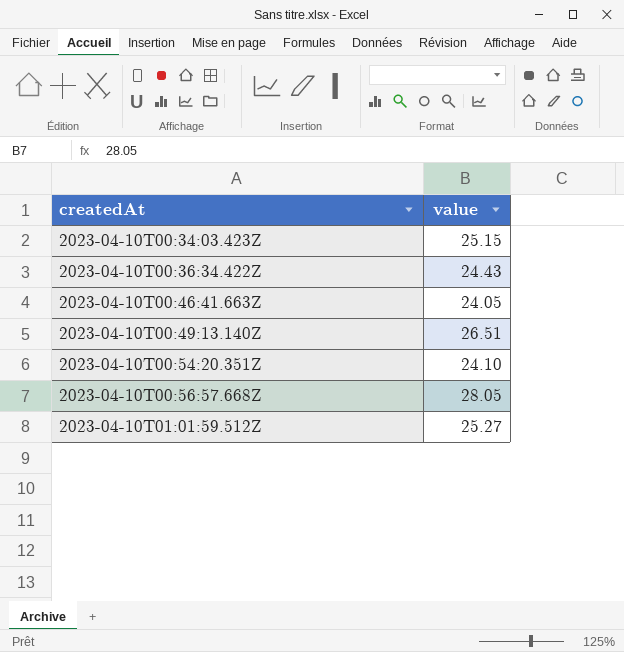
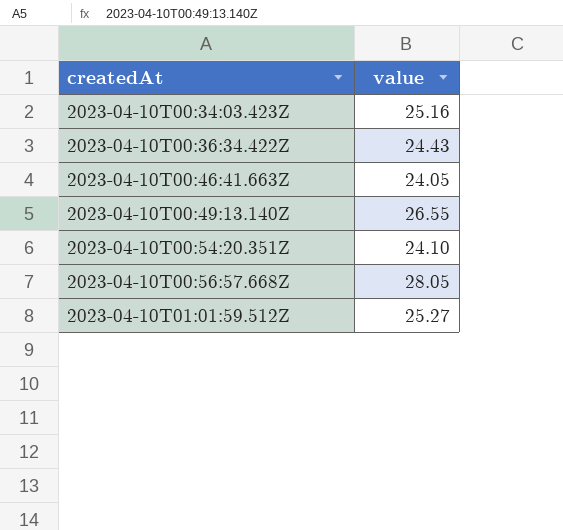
2023-04-10T00:34:03.423Z | value: 25.15 -> 25.16
2023-04-10T00:49:13.140Z | value: 26.51 -> 26.55

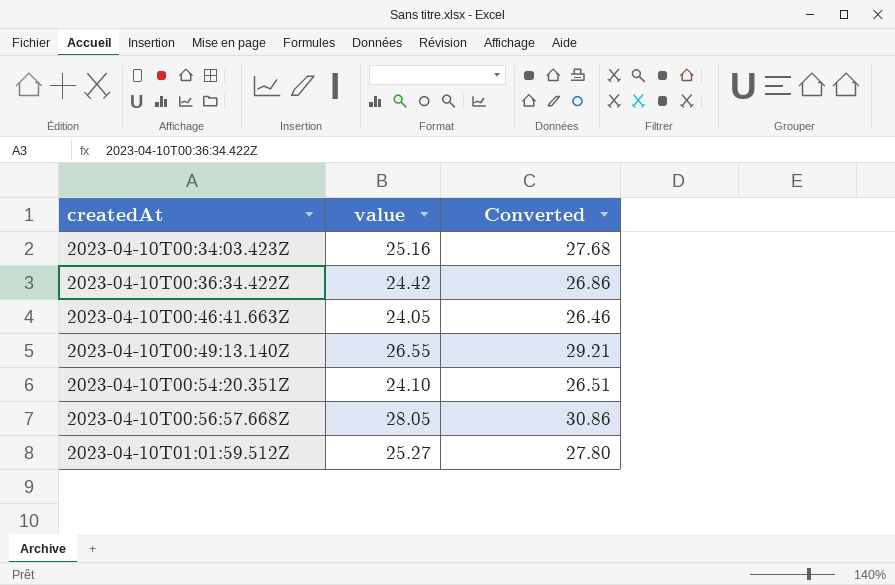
column Converted | formula: none -> [value] * 1.1
2023-04-10T00:36:34.422Z | value: 24.43 -> 24.42

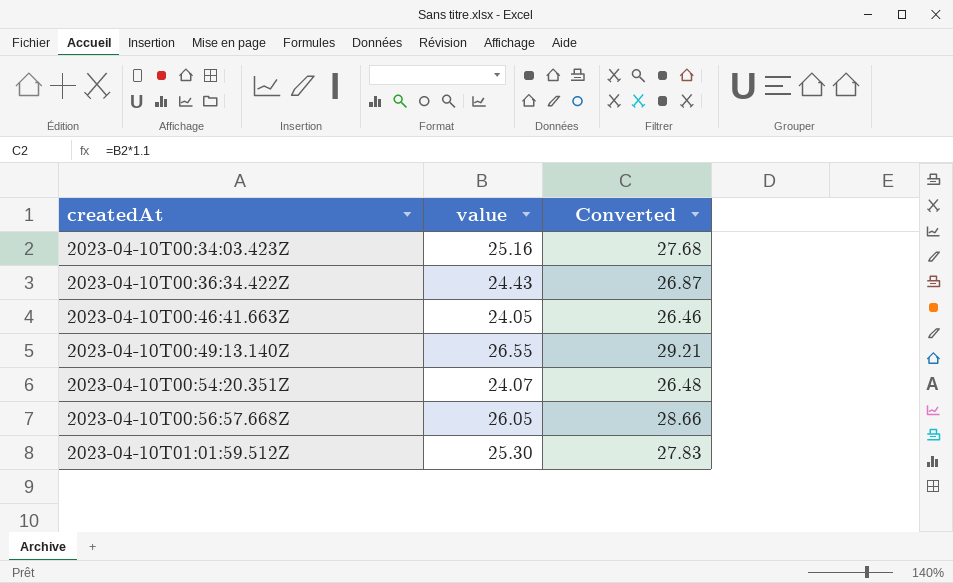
2023-04-10T00:36:34.422Z | value: 24.42 -> 24.43
2023-04-10T00:36:34.422Z | Converted: 26.86 -> 26.87
2023-04-10T00:54:20.351Z | value: 24.10 -> 24.07
2023-04-10T00:54:20.351Z | Converted: 26.51 -> 26.48
2023-04-10T00:56:57.668Z | value: 28.05 -> 26.05
2023-04-10T00:56:57.668Z | Converted: 30.86 -> 28.66
2023-04-10T01:01:59.512Z | value: 25.27 -> 25.30
2023-04-10T01:01:59.512Z | Converted: 27.80 -> 27.83

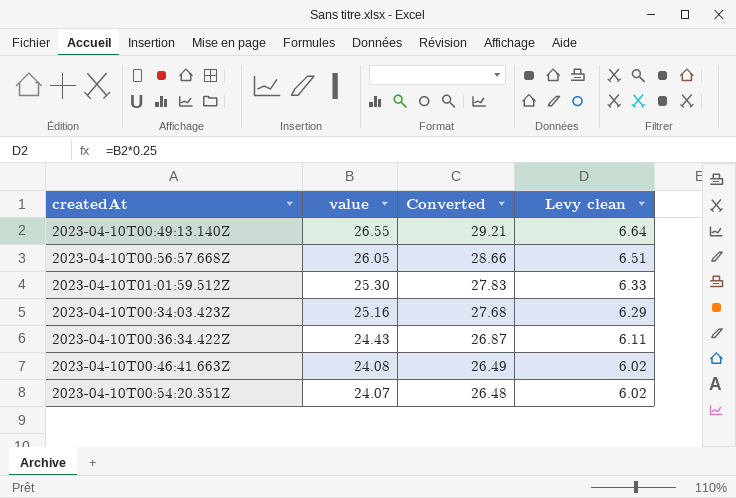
row order: createdAt ascending -> value descending
column Levy clean | formula: none -> [value] * 0.25
2023-04-10T00:46:41.663Z | value: 24.05 -> 24.08
2023-04-10T00:46:41.663Z | Converted: 26.46 -> 26.49

